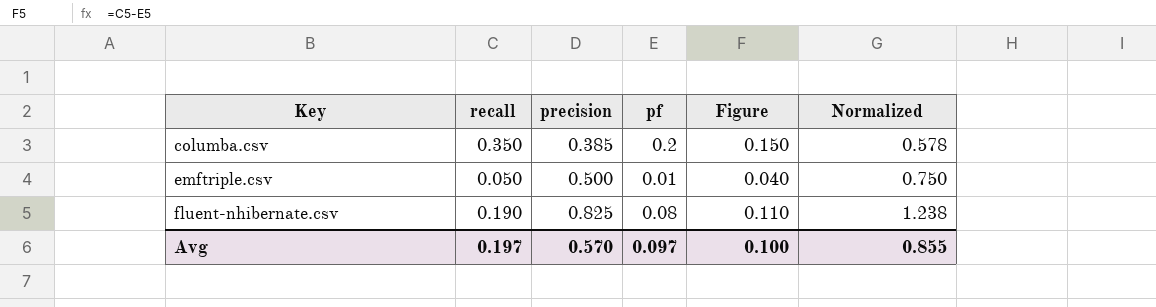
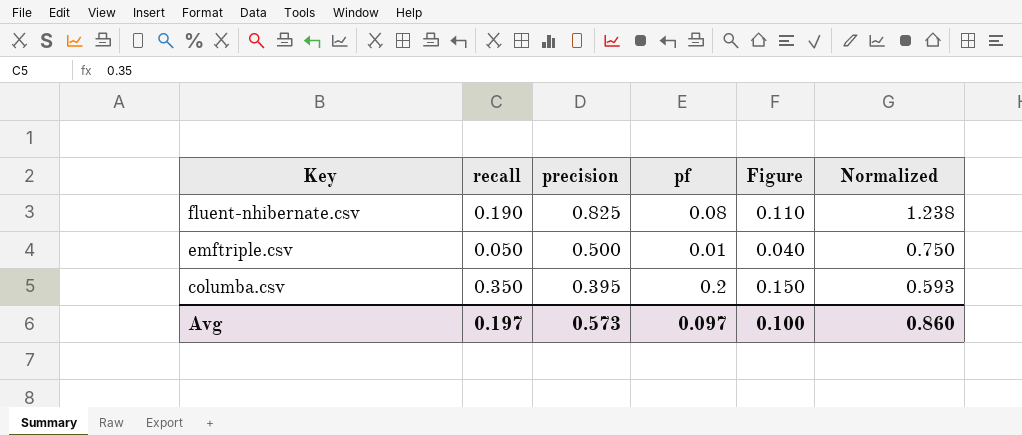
row order: Key ascending -> Key descending
columba.csv | precision: 0.385 -> 0.395
columba.csv | Normalized: 0.578 -> 0.593
Avg | precision: 0.570 -> 0.573
Avg | Normalized: 0.855 -> 0.860

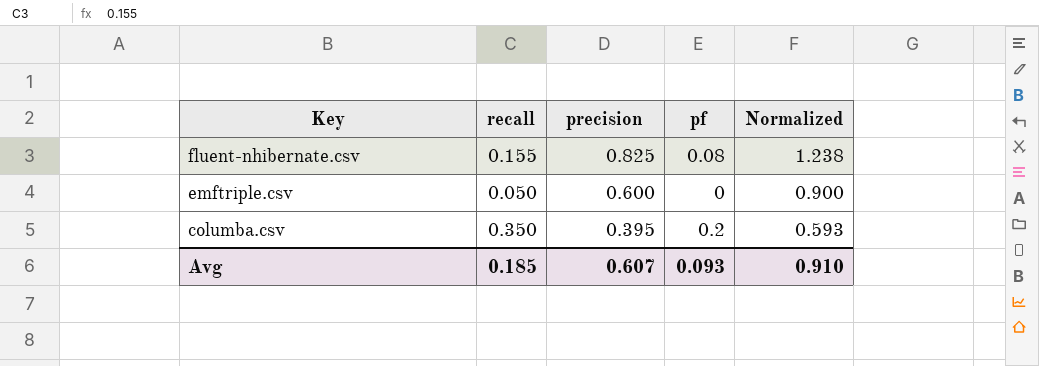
column Figure | formula: [recall] - [pf] -> none
fluent-nhibernate.csv | recall: 0.190 -> 0.155
emftriple.csv | precision: 0.500 -> 0.600
emftriple.csv | pf: 0.01 -> 0
emftriple.csv | Normalized: 0.750 -> 0.900
Avg | recall: 0.197 -> 0.185
Avg | precision: 0.573 -> 0.607
Avg | pf: 0.097 -> 0.093
Avg | Normalized: 0.860 -> 0.910

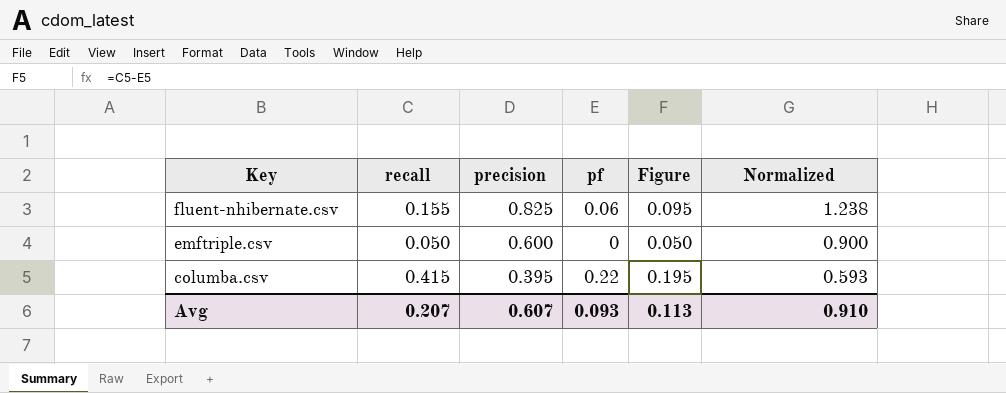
column Figure | formula: none -> [recall] - [pf]
fluent-nhibernate.csv | pf: 0.08 -> 0.06
columba.csv | recall: 0.350 -> 0.415
columba.csv | pf: 0.2 -> 0.22
Avg | recall: 0.185 -> 0.207

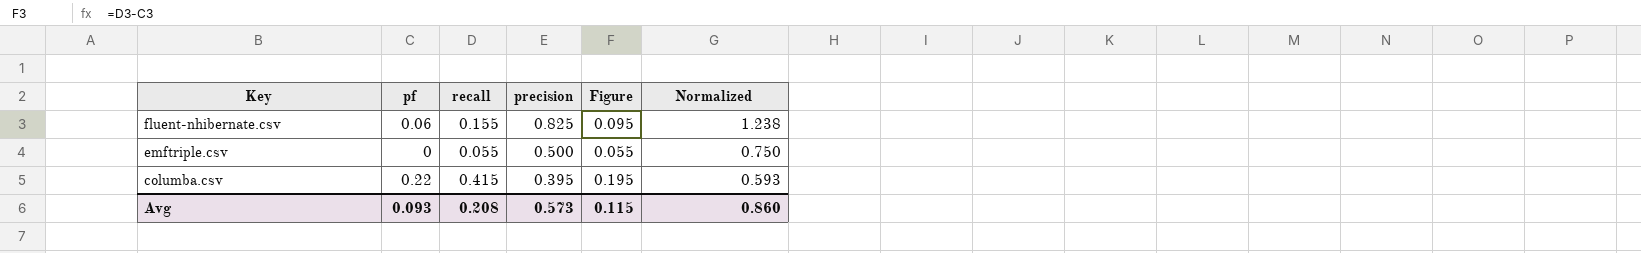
column pf | position: 4 -> 2
emftriple.csv | recall: 0.050 -> 0.055
emftriple.csv | precision: 0.600 -> 0.500
emftriple.csv | Figure: 0.050 -> 0.055
emftriple.csv | Normalized: 0.900 -> 0.750
Avg | recall: 0.207 -> 0.208
Avg | precision: 0.607 -> 0.573
Avg | Figure: 0.113 -> 0.115
Avg | Normalized: 0.910 -> 0.860

